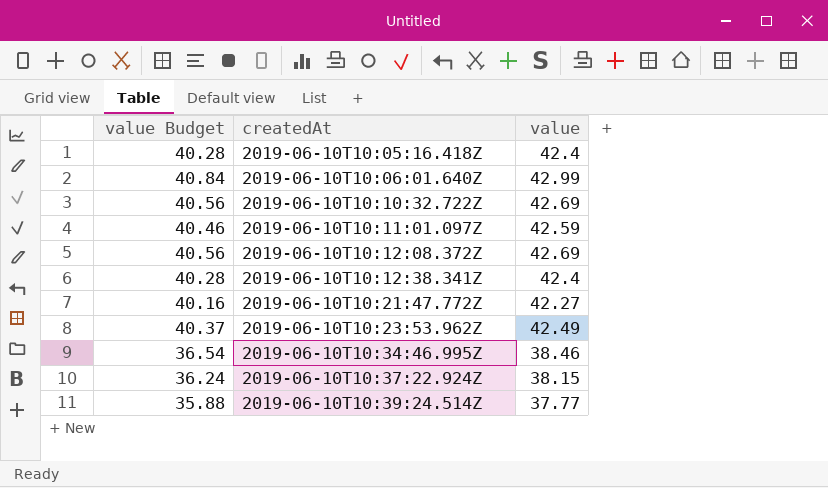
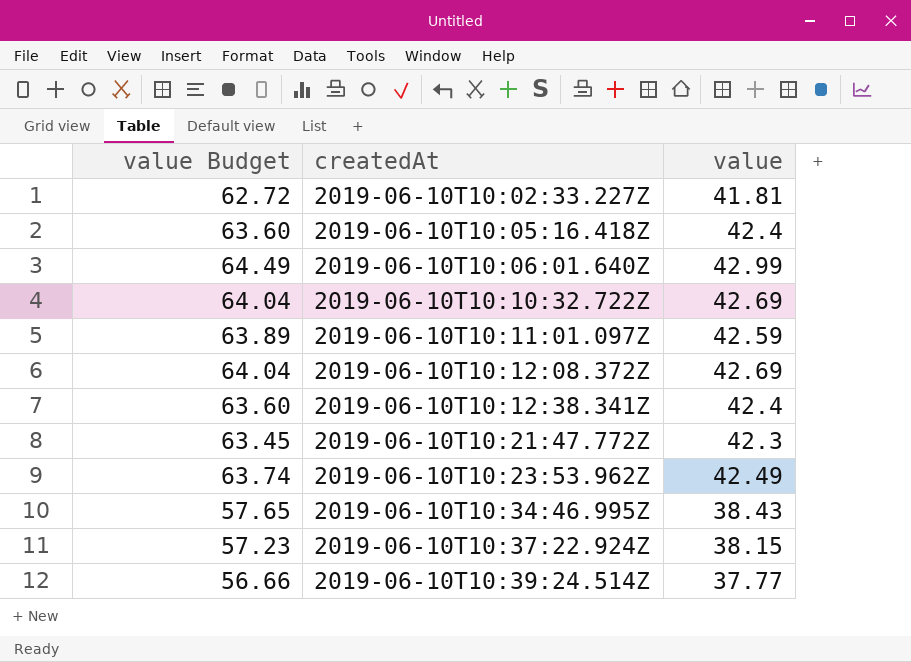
column value Budget | formula: [value] * 0.95 -> [value] * 1.5
row 2019-06-10T10:02:33.227Z: none -> 62.72 | 41.81
2019-06-10T10:21:47.772Z | value: 42.27 -> 42.3
2019-06-10T10:34:46.995Z | value: 38.46 -> 38.43

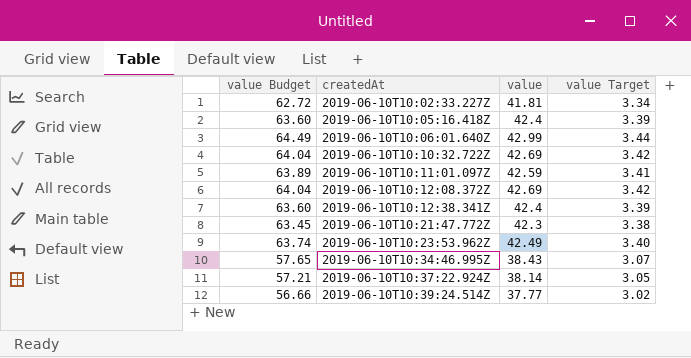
column value Target | formula: none -> [value] * 0.08
2019-06-10T10:37:22.924Z | value Budget: 57.23 -> 57.21
2019-06-10T10:37:22.924Z | value: 38.15 -> 38.14

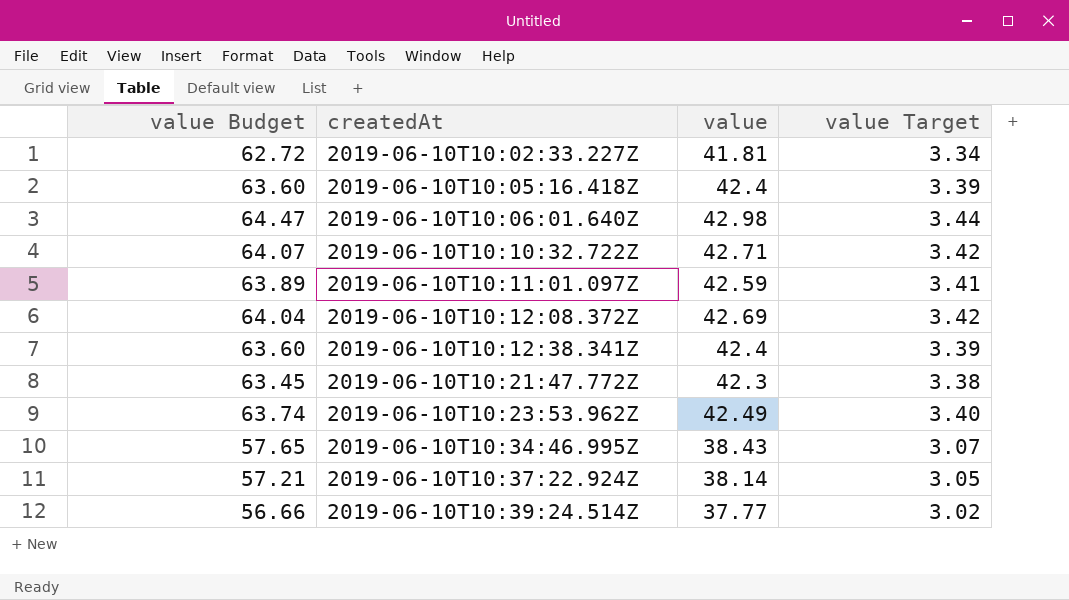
2019-06-10T10:06:01.640Z | value Budget: 64.49 -> 64.47
2019-06-10T10:06:01.640Z | value: 42.99 -> 42.98
2019-06-10T10:10:32.722Z | value Budget: 64.04 -> 64.07
2019-06-10T10:10:32.722Z | value: 42.69 -> 42.71

